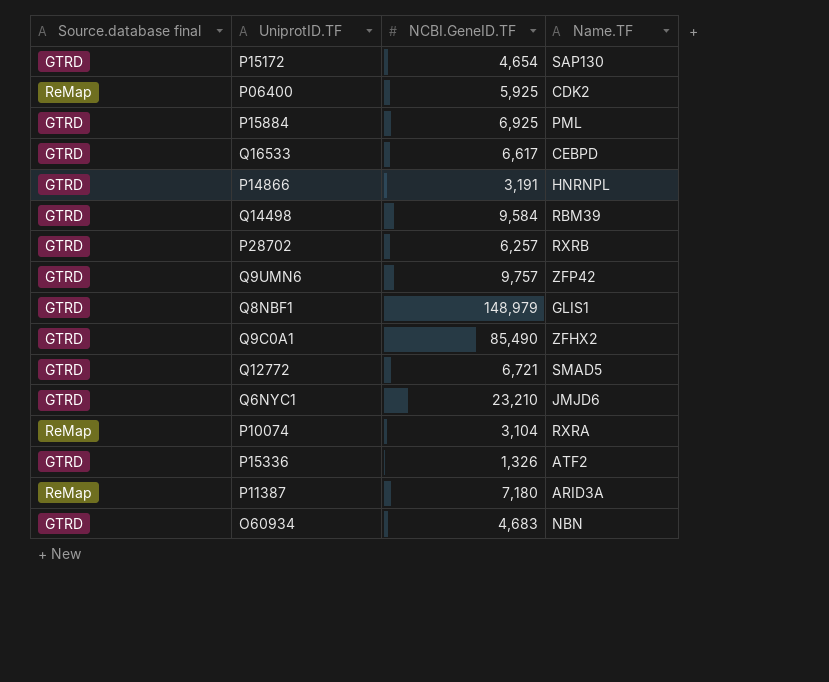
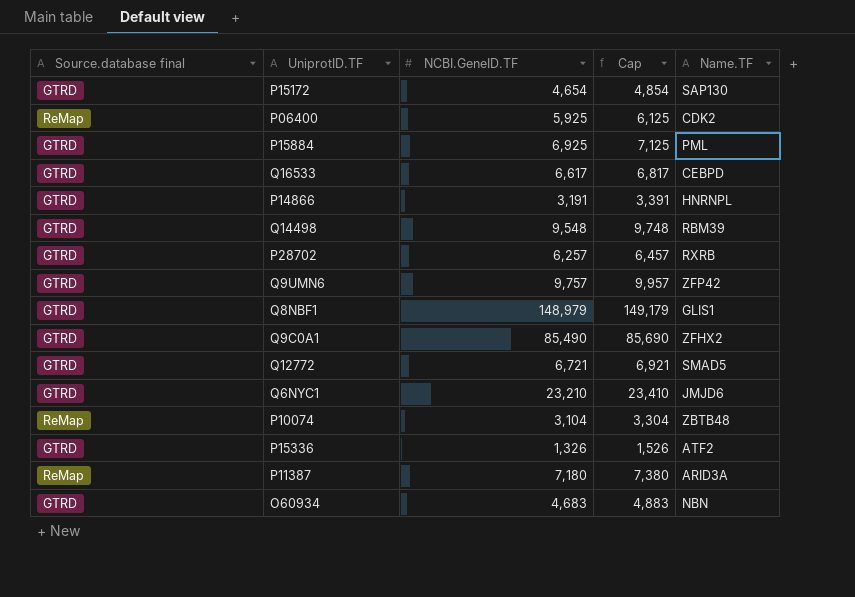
column Cap | formula: none -> [NCBI.GeneID.TF] + 200
Q14498 | NCBI.GeneID.TF: 9,584 -> 9,548
P10074 | Name.TF: RXRA -> ZBTB48

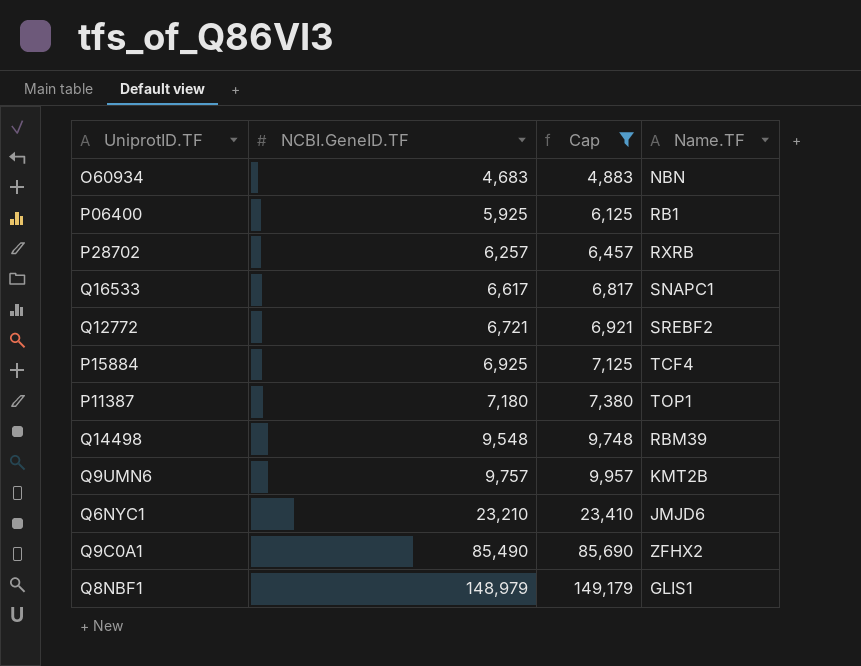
filter: none -> Cap >= 4,883
row order: none -> NCBI.GeneID.TF ascending
column Source.database final | position: 1 -> none
P06400 | Name.TF: CDK2 -> RB1
Q16533 | Name.TF: CEBPD -> SNAPC1
Q12772 | Name.TF: SMAD5 -> SREBF2
P15884 | Name.TF: PML -> TCF4
P11387 | Name.TF: ARID3A -> TOP1
Q9UMN6 | Name.TF: ZFP42 -> KMT2B

